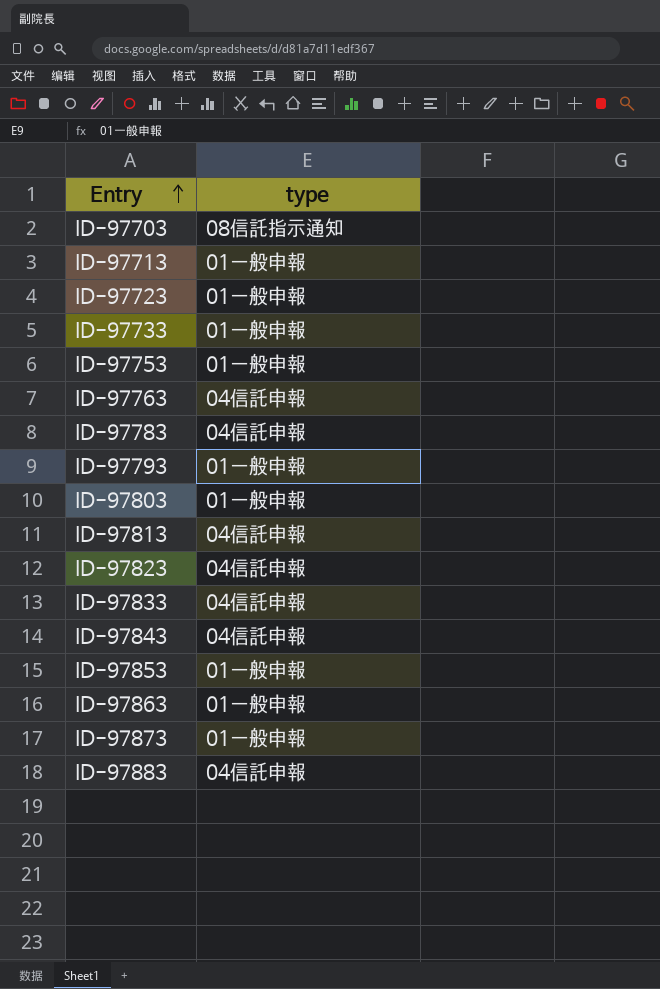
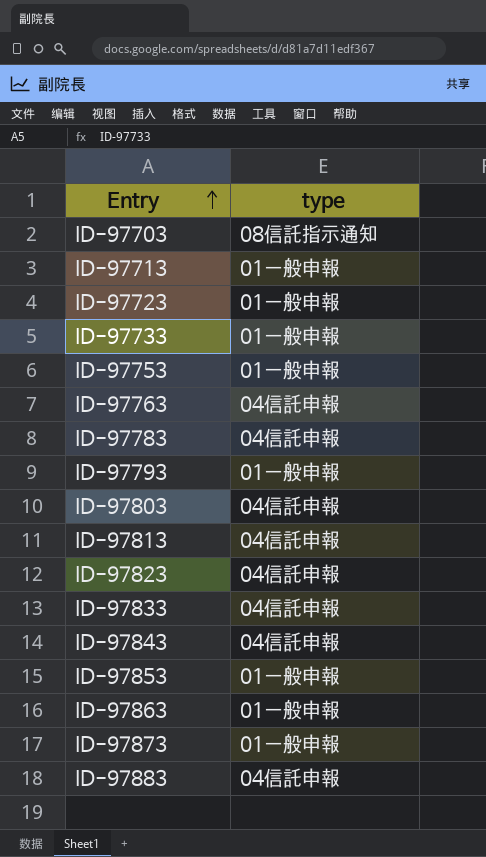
ID-97803 | type: 01一般申報 -> 04信託申報

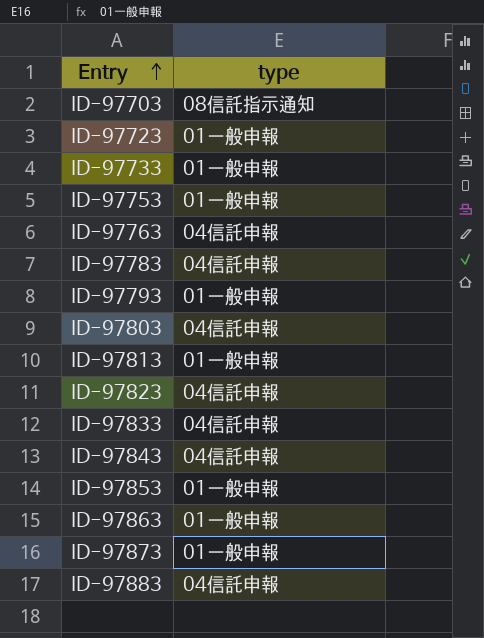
row ID-97713: 01一般申報 -> none
ID-97813 | type: 04信託申報 -> 01一般申報

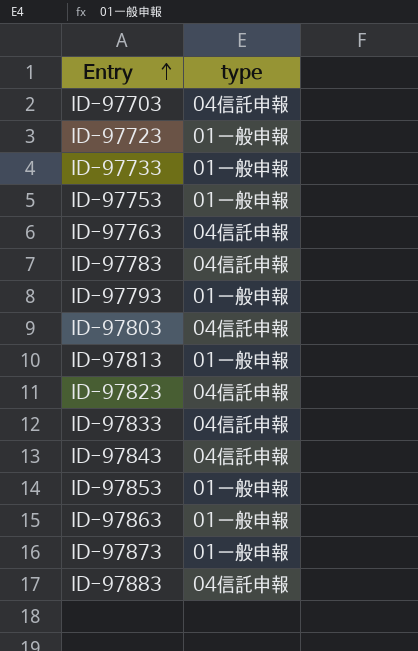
ID-97703 | type: 08信託指示通知 -> 04信託申報

